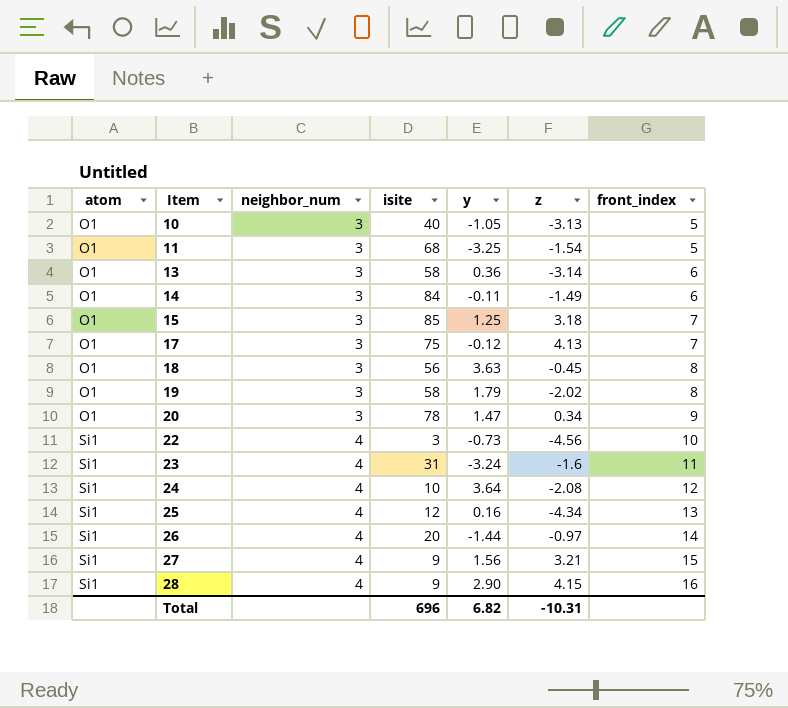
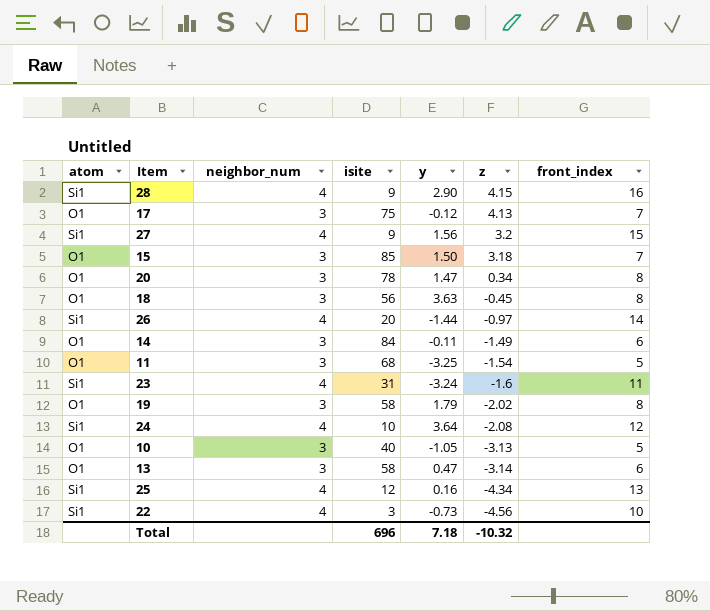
row order: atom ascending -> z descending
27 | z: 3.21 -> 3.2
15 | y: 1.25 -> 1.50
20 | front_index: 9 -> 8
13 | y: 0.36 -> 0.47
Total | y: 6.82 -> 7.18
Total | z: -10.31 -> -10.32

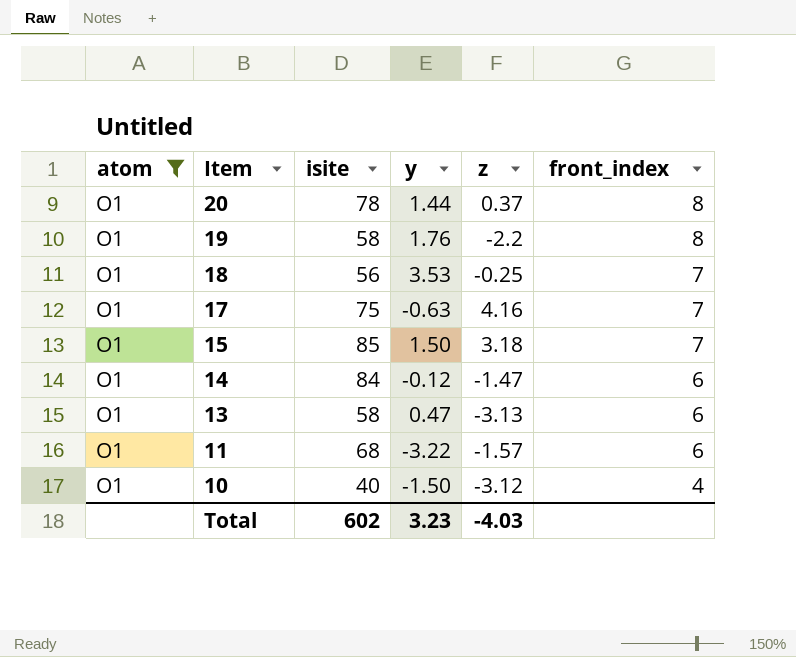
filter: none -> atom = O1
row order: z descending -> Item descending
column neighbor_num | position: 3 -> none
20 | y: 1.47 -> 1.44
20 | z: 0.34 -> 0.37
19 | y: 1.79 -> 1.76
19 | z: -2.02 -> -2.2
18 | y: 3.63 -> 3.53
18 | z: -0.45 -> -0.25
18 | front_index: 8 -> 7
17 | y: -0.12 -> -0.63
17 | z: 4.13 -> 4.16
14 | y: -0.11 -> -0.12
14 | z: -1.49 -> -1.47
13 | z: -3.14 -> -3.13
11 | y: -3.25 -> -3.22
11 | z: -1.54 -> -1.57
11 | front_index: 5 -> 6
10 | y: -1.05 -> -1.50
10 | z: -3.13 -> -3.12
10 | front_index: 5 -> 4
Total | isite: 696 -> 602
Total | y: 7.18 -> 3.23
Total | z: -10.32 -> -4.03

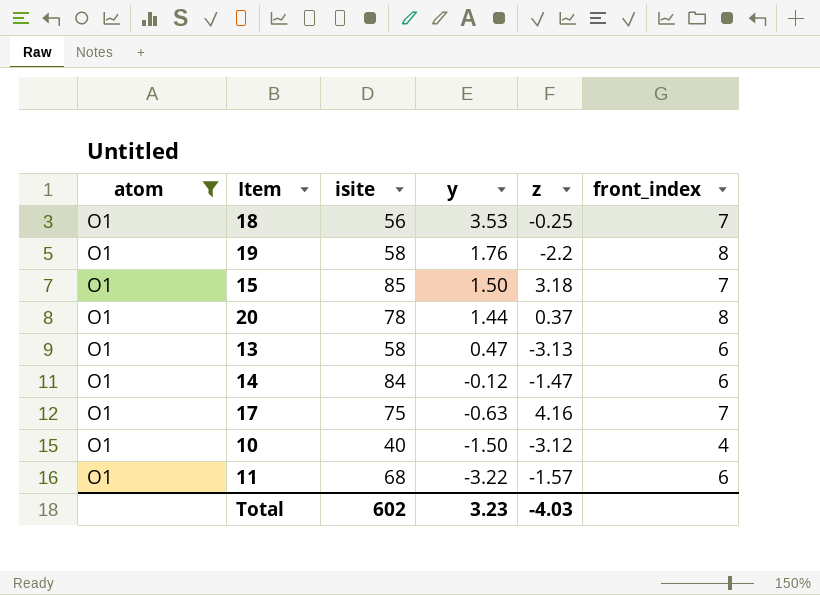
row order: Item descending -> y descending

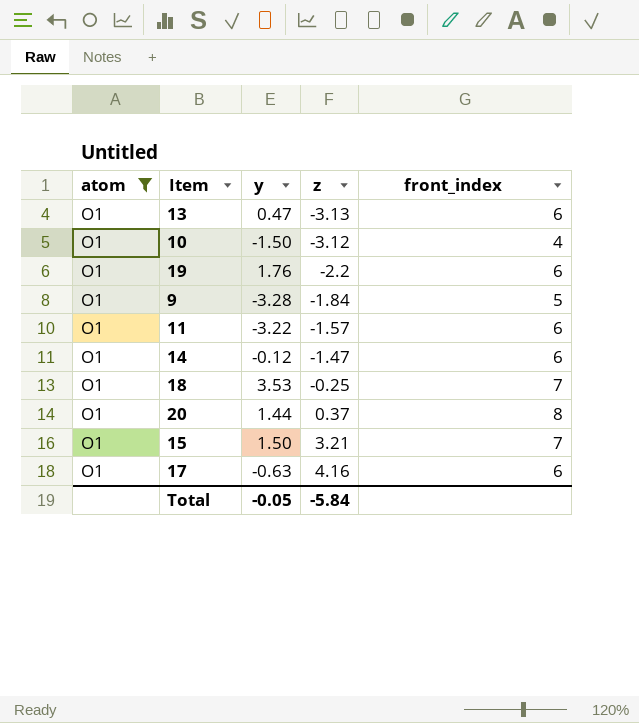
row order: y descending -> z ascending
column isite | position: 3 -> none
19 | front_index: 8 -> 6
row 9: none -> O1 | -3.28 | -1.84 | 5
15 | z: 3.18 -> 3.21
17 | front_index: 7 -> 6
Total | y: 3.23 -> -0.05
Total | z: -4.03 -> -5.84

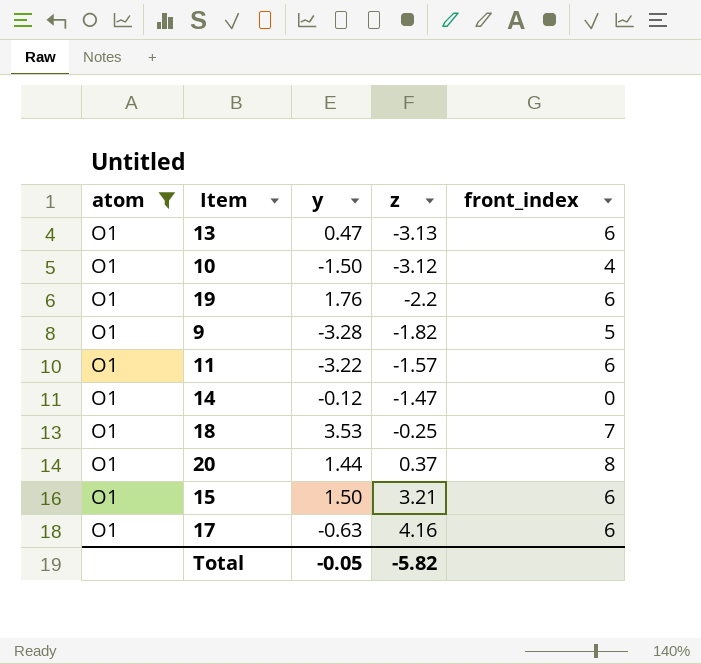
9 | z: -1.84 -> -1.82
14 | front_index: 6 -> 0
15 | front_index: 7 -> 6
Total | z: -5.84 -> -5.82

